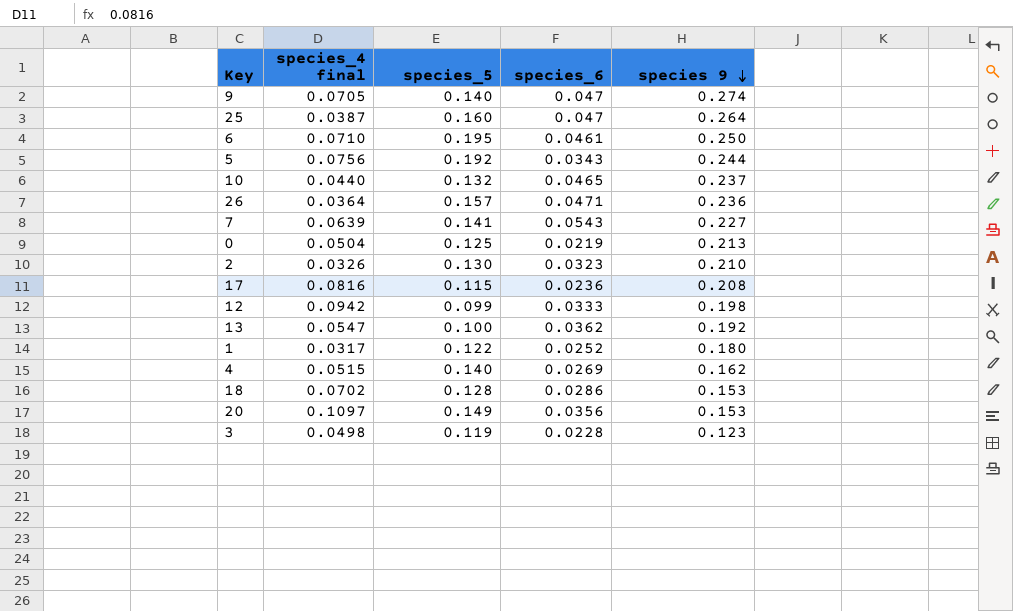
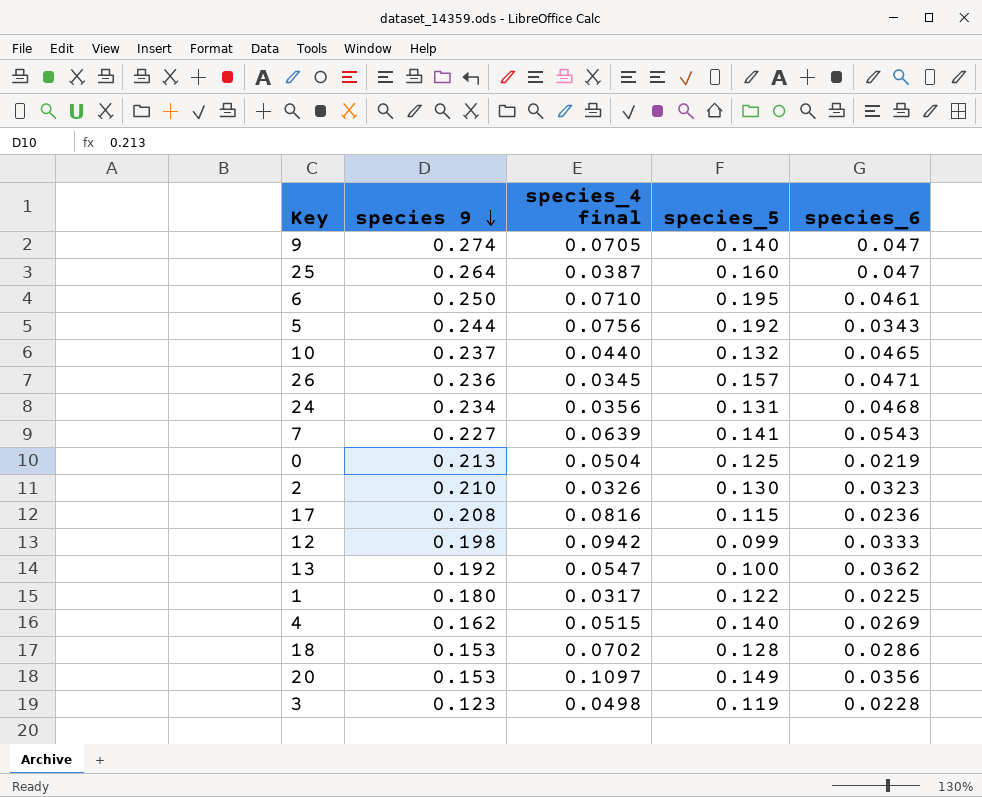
column species 9 | position: 5 -> 2
26 | species_4 final: 0.0364 -> 0.0345
row 24: none -> 0.234 | 0.0356 | 0.131 | 0.0468
1 | species_6: 0.0252 -> 0.0225

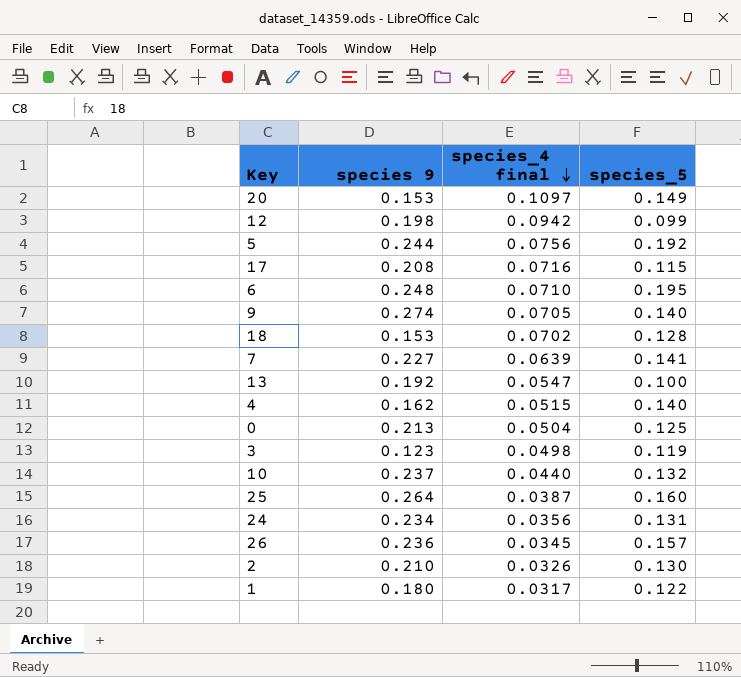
row order: species 9 descending -> species_4 final descending
column species_6 | position: 5 -> none
17 | species_4 final: 0.0816 -> 0.0716
6 | species 9: 0.250 -> 0.248

